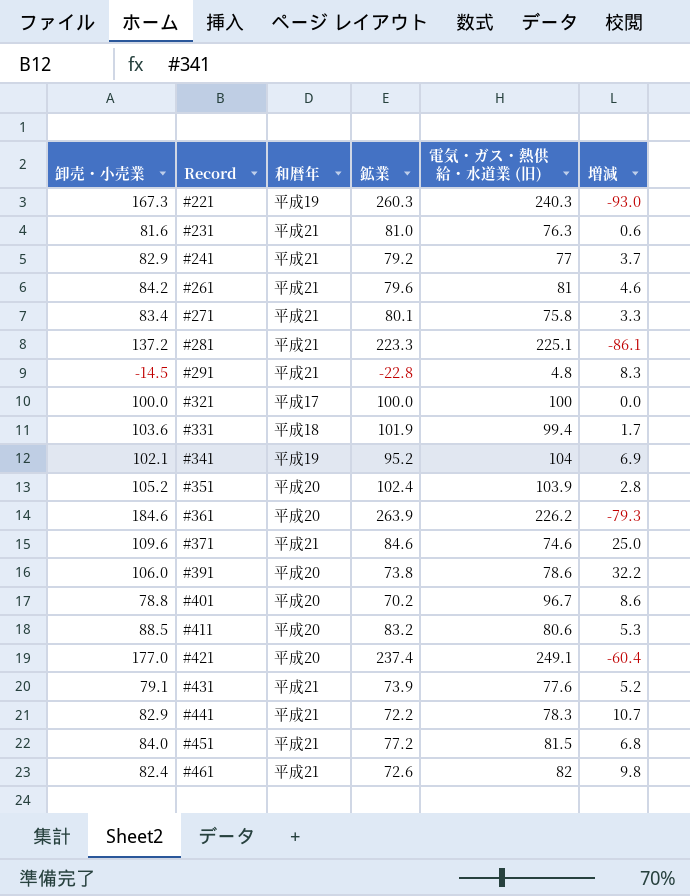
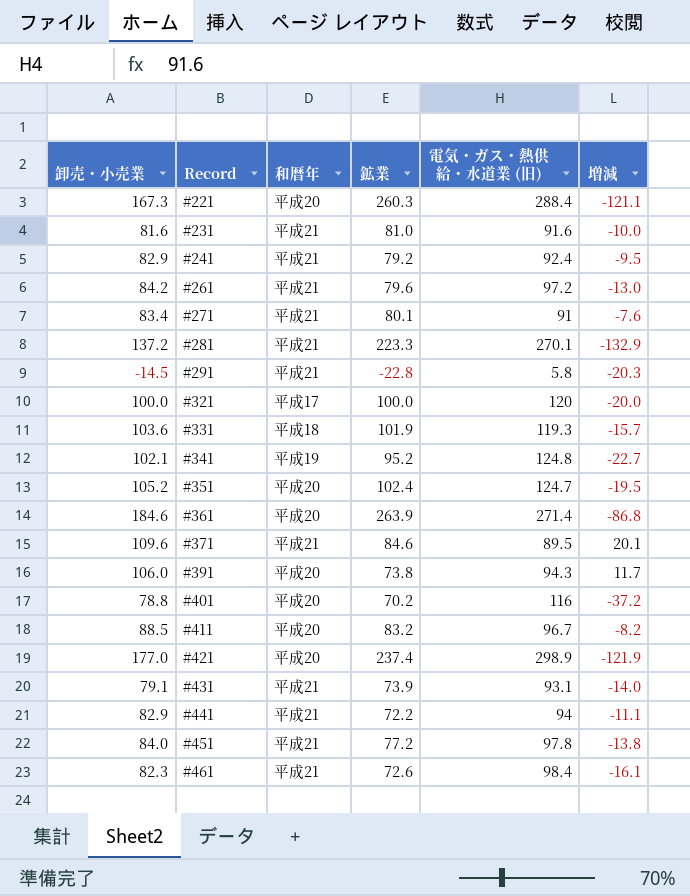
column 増減 | formula: [卸売・小売業] - [鉱業] -> [卸売・小売業] - [電気・ガス・熱供給・水道業 (旧)]
#221 | 和暦年: 平成19 -> 平成20
#221 | 電気・ガス・熱供給・水道業 (旧): 240.3 -> 288.4
#231 | 電気・ガス・熱供給・水道業 (旧): 76.3 -> 91.6
#241 | 電気・ガス・熱供給・水道業 (旧): 77 -> 92.4
#261 | 電気・ガス・熱供給・水道業 (旧): 81 -> 97.2
#271 | 電気・ガス・熱供給・水道業 (旧): 75.8 -> 91
#281 | 電気・ガス・熱供給・水道業 (旧): 225.1 -> 270.1
#291 | 電気・ガス・熱供給・水道業 (旧): 4.8 -> 5.8
#321 | 電気・ガス・熱供給・水道業 (旧): 100 -> 120
#331 | 電気・ガス・熱供給・水道業 (旧): 99.4 -> 119.3
#341 | 電気・ガス・熱供給・水道業 (旧): 104 -> 124.8
#351 | 電気・ガス・熱供給・水道業 (旧): 103.9 -> 124.7
#361 | 電気・ガス・熱供給・水道業 (旧): 226.2 -> 271.4
#371 | 電気・ガス・熱供給・水道業 (旧): 74.6 -> 89.5
#391 | 電気・ガス・熱供給・水道業 (旧): 78.6 -> 94.3
#401 | 電気・ガス・熱供給・水道業 (旧): 96.7 -> 116
#411 | 電気・ガス・熱供給・水道業 (旧): 80.6 -> 96.7
#421 | 電気・ガス・熱供給・水道業 (旧): 249.1 -> 298.9
#431 | 電気・ガス・熱供給・水道業 (旧): 77.6 -> 93.1
#441 | 電気・ガス・熱供給・水道業 (旧): 78.3 -> 94
#451 | 電気・ガス・熱供給・水道業 (旧): 81.5 -> 97.8
#461 | 卸売・小売業: 82.4 -> 82.3
#461 | 電気・ガス・熱供給・水道業 (旧): 82 -> 98.4

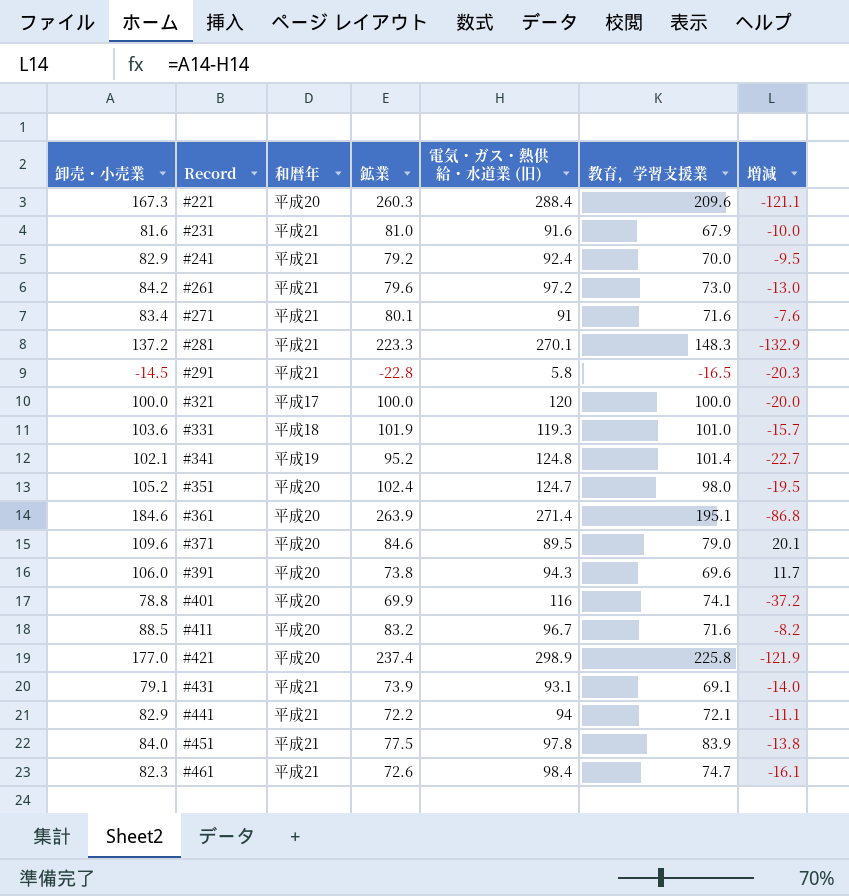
column 教育，学習支援業 | position: none -> 6
#371 | 和暦年: 平成21 -> 平成20
#401 | 鉱業: 70.2 -> 69.9
#451 | 鉱業: 77.2 -> 77.5

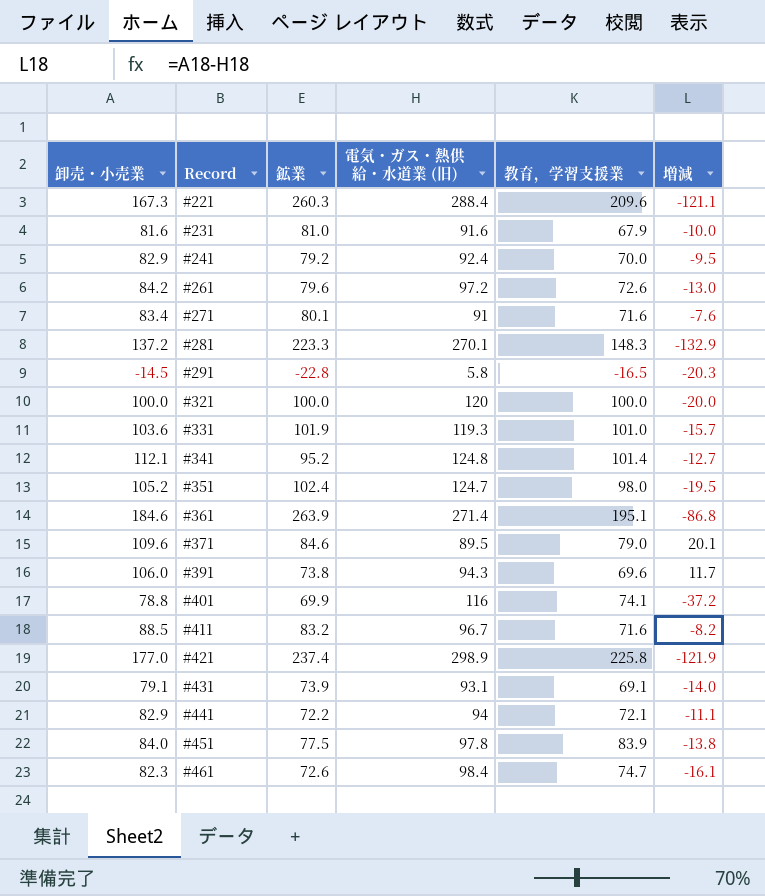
column 和暦年 | position: 3 -> none
#261 | 教育，学習支援業: 73.0 -> 72.6
#341 | 卸売・小売業: 102.1 -> 112.1
#341 | 増減: -22.7 -> -12.7

